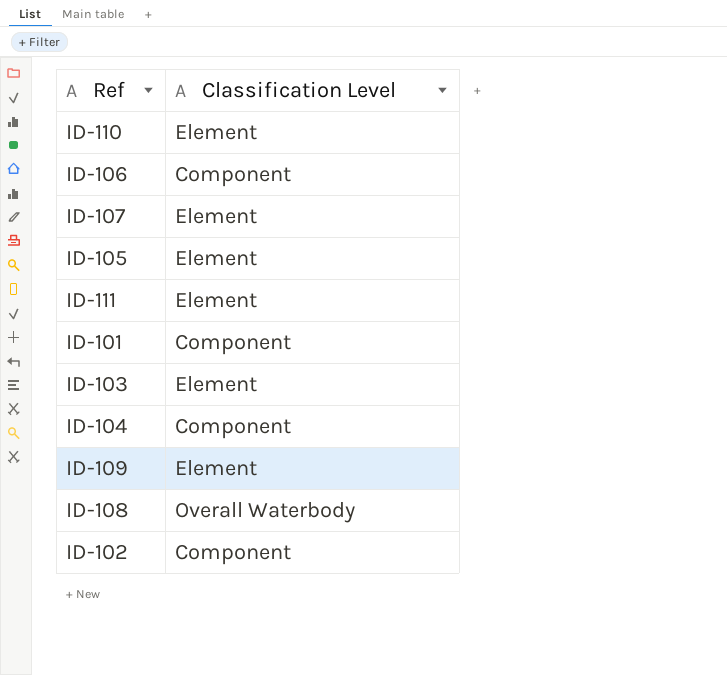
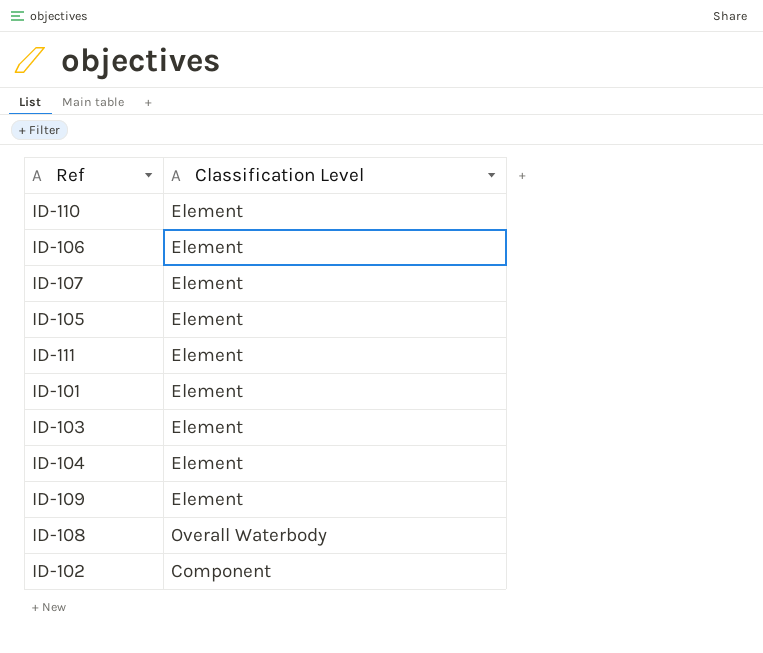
ID-106 | Classification Level: Component -> Element
ID-101 | Classification Level: Component -> Element
ID-104 | Classification Level: Component -> Element

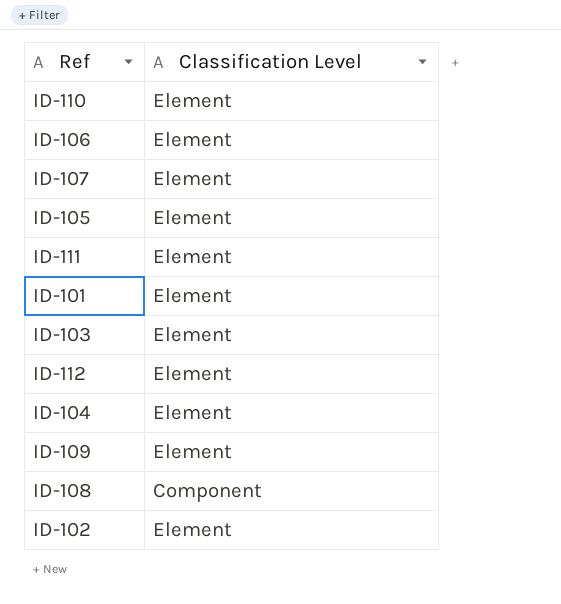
row ID-112: none -> Element
ID-108 | Classification Level: Overall Waterbody -> Component
ID-102 | Classification Level: Component -> Element

